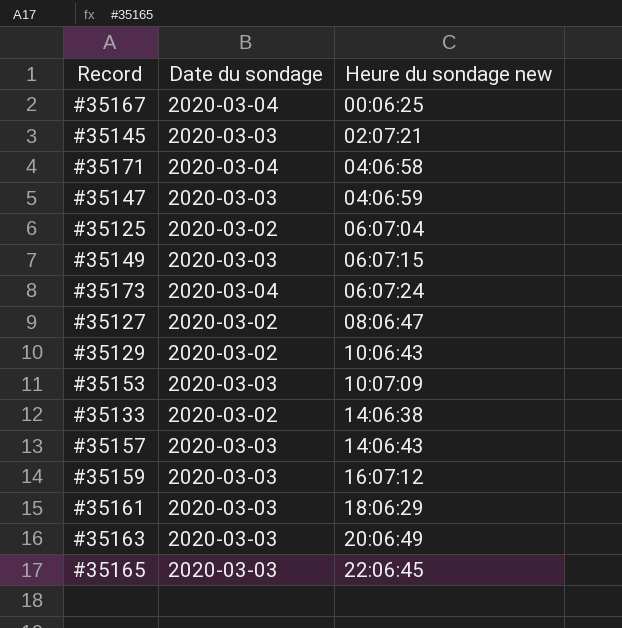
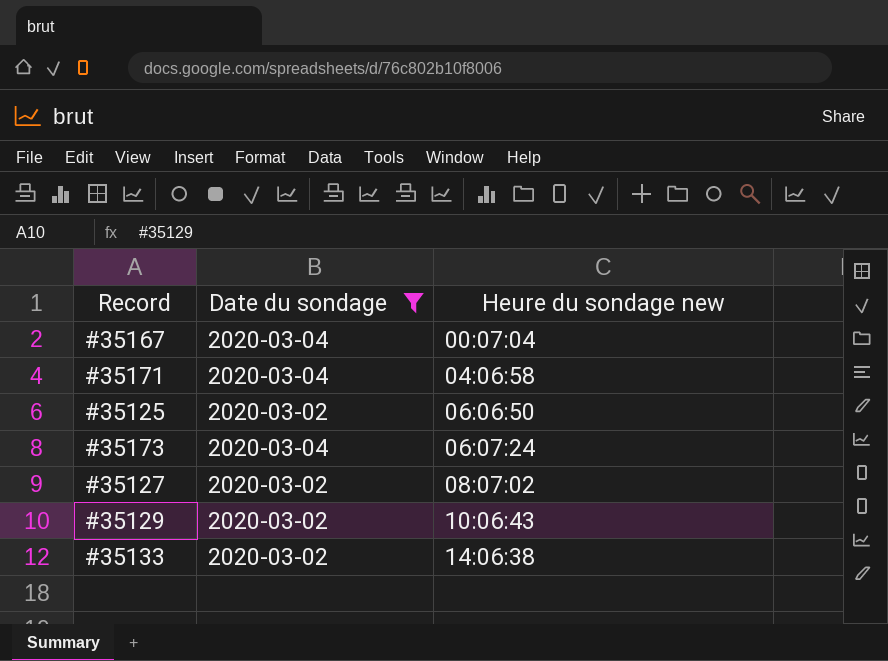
filter: none -> Date du sondage != 2020-03-03
#35167 | Heure du sondage new: 00:06:25 -> 00:07:04
#35125 | Heure du sondage new: 06:07:04 -> 06:06:50
#35127 | Heure du sondage new: 08:06:47 -> 08:07:02

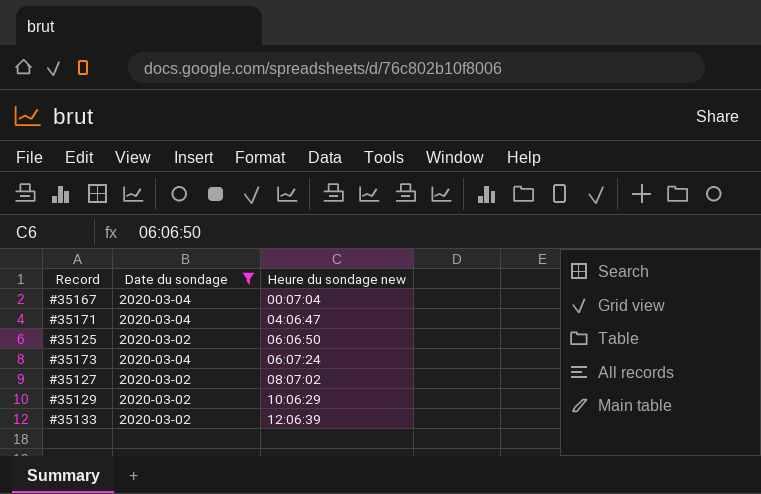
#35171 | Heure du sondage new: 04:06:58 -> 04:06:47
#35129 | Heure du sondage new: 10:06:43 -> 10:06:29
#35133 | Heure du sondage new: 14:06:38 -> 12:06:39

